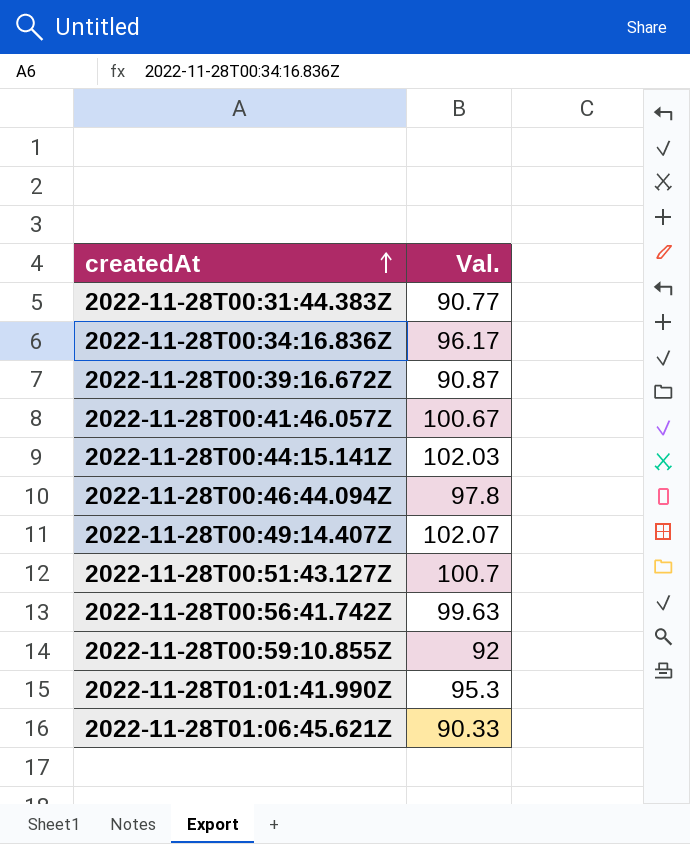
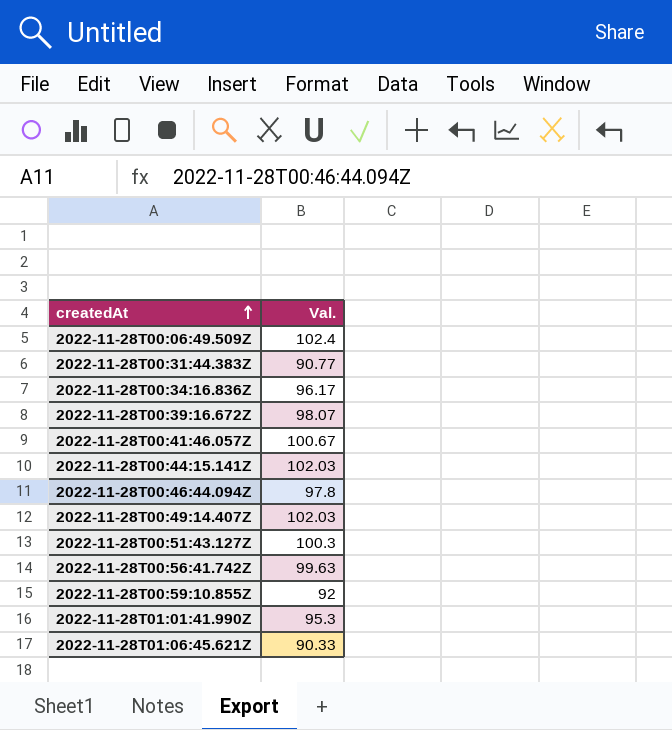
row 2022-11-28T00:06:49.509Z: none -> 102.4
2022-11-28T00:39:16.672Z | Val.: 90.87 -> 98.07
2022-11-28T00:49:14.407Z | Val.: 102.07 -> 102.03
2022-11-28T00:51:43.127Z | Val.: 100.7 -> 100.3

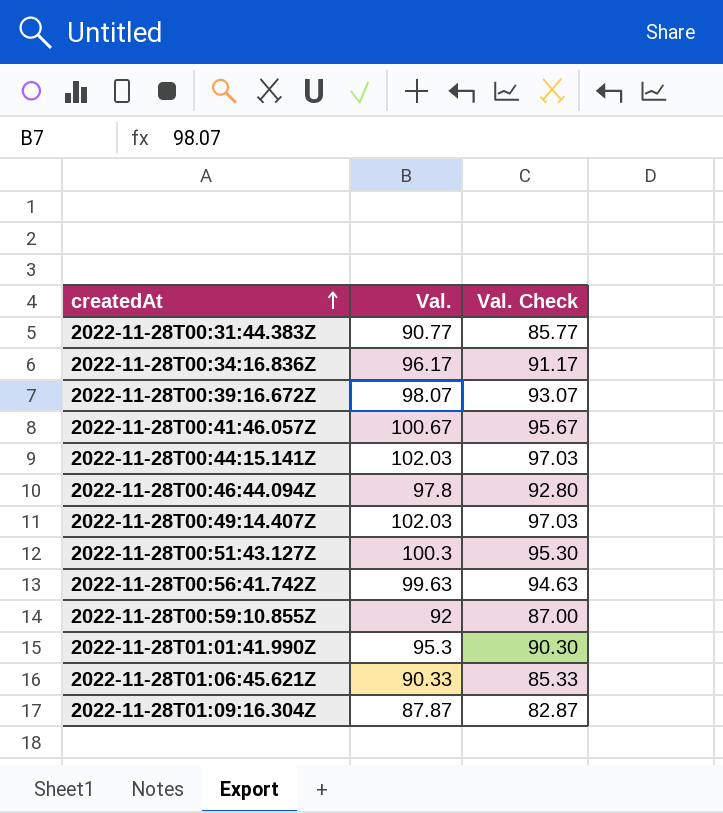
column Val. Check | formula: none -> [Val.] - 5
row 2022-11-28T00:06:49.509Z: 102.4 -> none
row 2022-11-28T01:09:16.304Z: none -> 87.87 | 82.87

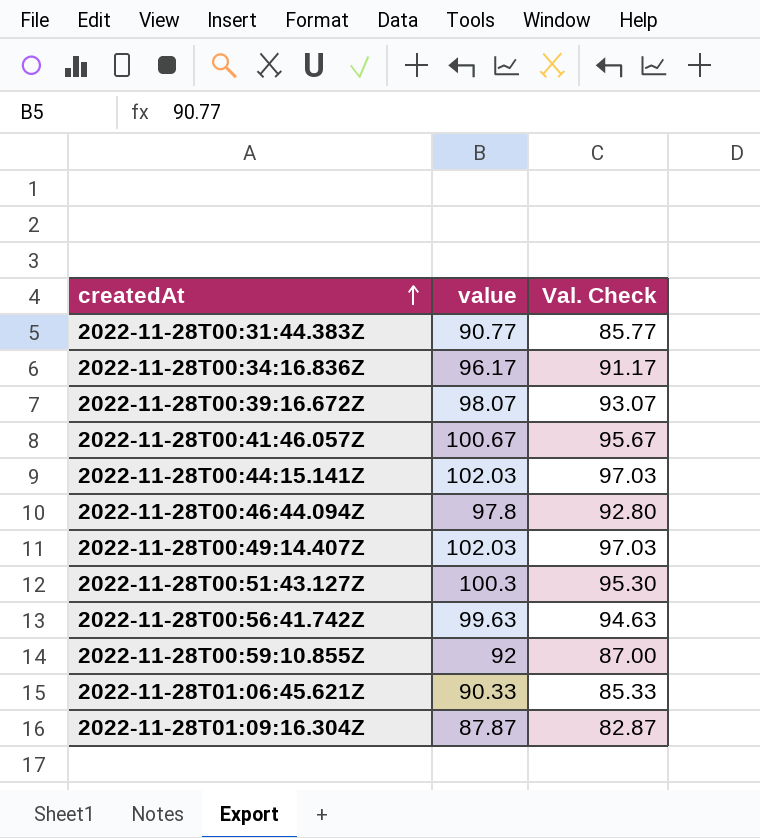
column name: Val. -> value
row 2022-11-28T01:01:41.990Z: 95.3 | 90.30 -> none

